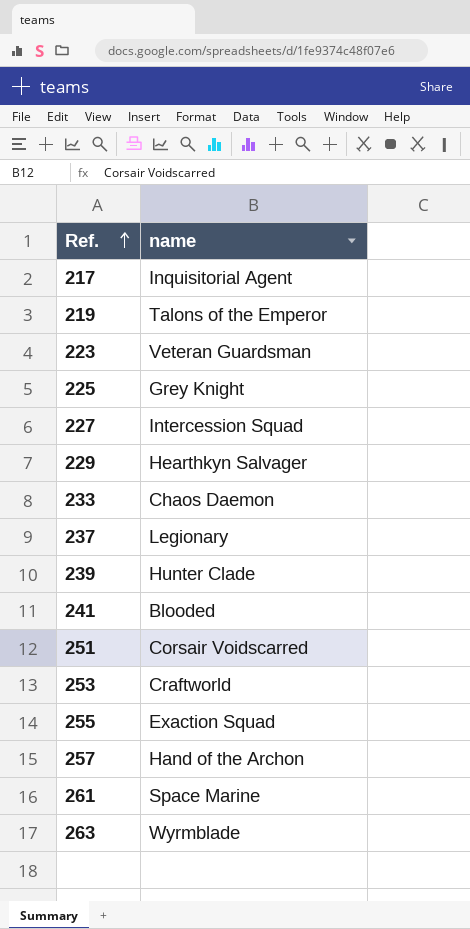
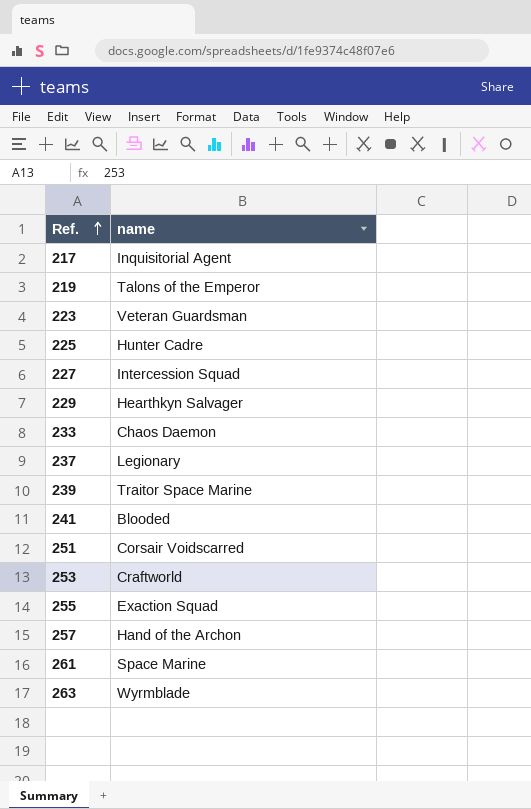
225 | name: Grey Knight -> Hunter Cadre
239 | name: Hunter Clade -> Traitor Space Marine

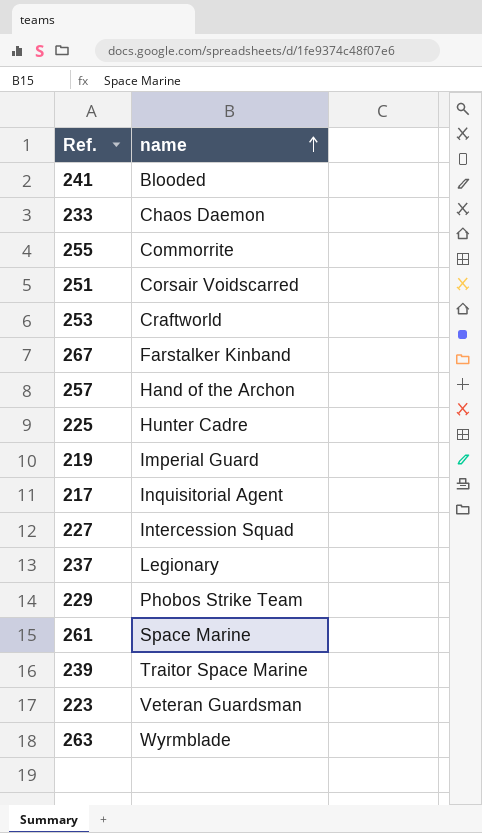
row order: Ref. ascending -> name ascending
255 | name: Exaction Squad -> Commorrite
row 267: none -> Farstalker Kinband
219 | name: Talons of the Emperor -> Imperial Guard
229 | name: Hearthkyn Salvager -> Phobos Strike Team

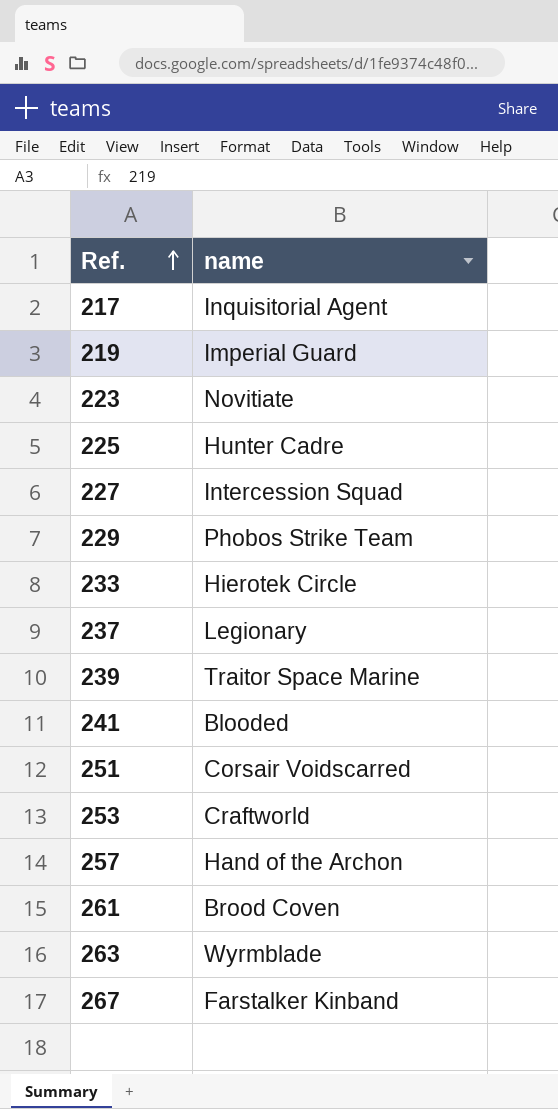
row order: name ascending -> Ref. ascending
row 255: Commorrite -> none
223 | name: Veteran Guardsman -> Novitiate
233 | name: Chaos Daemon -> Hierotek Circle
261 | name: Space Marine -> Brood Coven

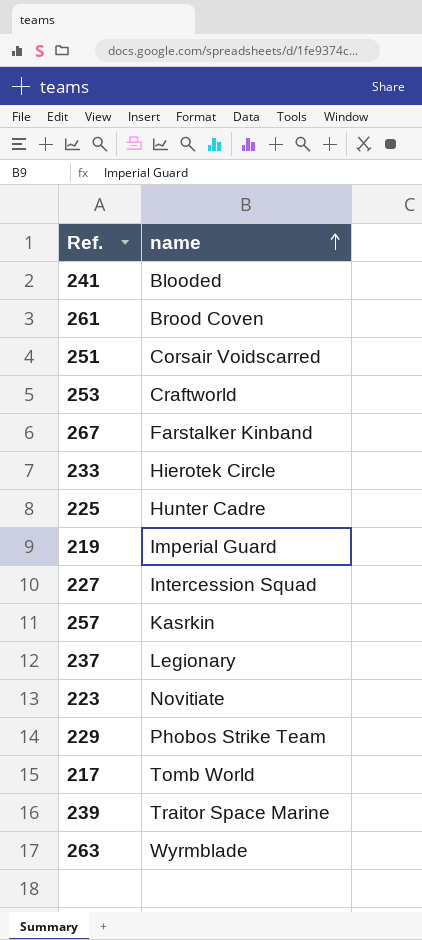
row order: Ref. ascending -> name ascending
257 | name: Hand of the Archon -> Kasrkin
217 | name: Inquisitorial Agent -> Tomb World

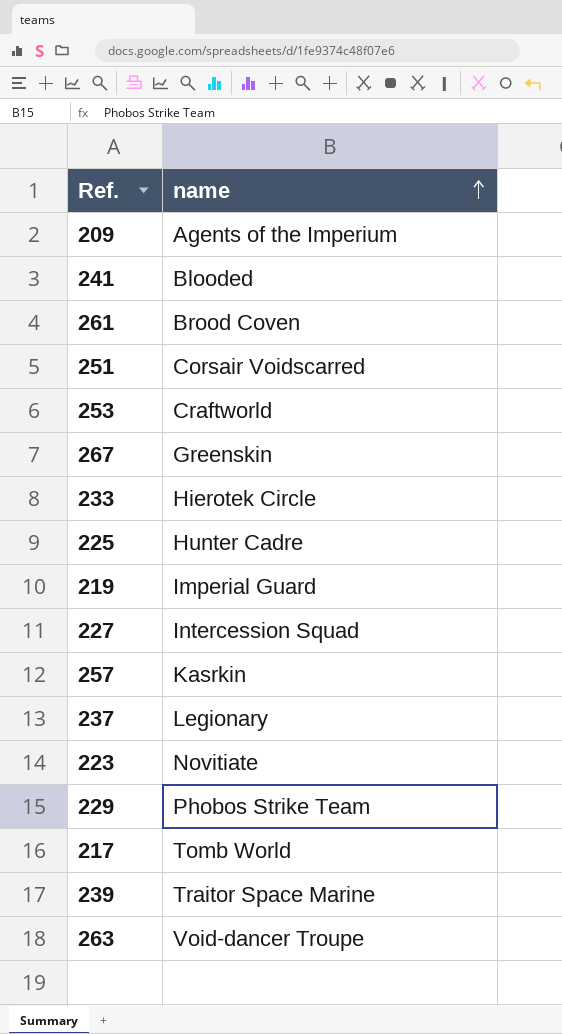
row 209: none -> Agents of the Imperium
267 | name: Farstalker Kinband -> Greenskin
263 | name: Wyrmblade -> Void-dancer Troupe

